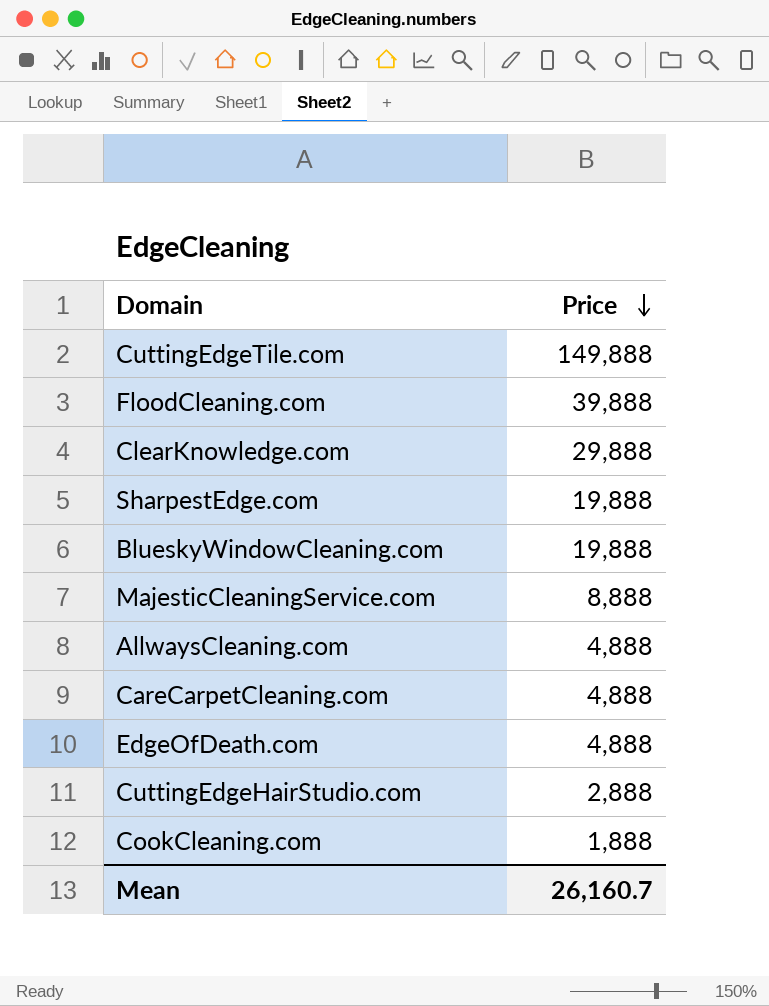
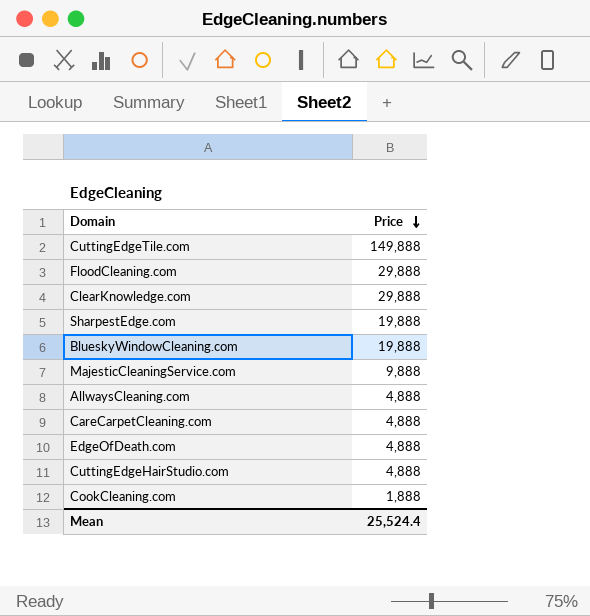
FloodCleaning.com | Price: 39,888 -> 29,888
MajesticCleaningService.com | Price: 8,888 -> 9,888
CuttingEdgeHairStudio.com | Price: 2,888 -> 4,888
Mean | Price: 26,160.7 -> 25,524.4

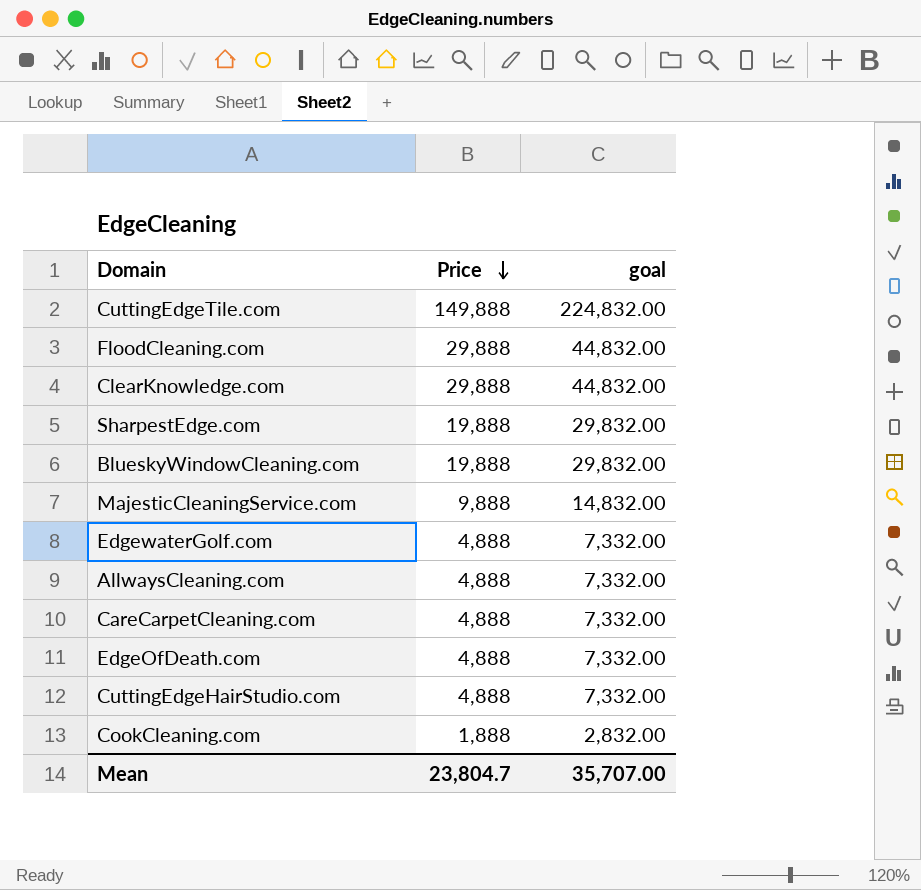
column goal | formula: none -> [Price] * 1.5
row EdgewaterGolf.com: none -> 4,888 | 7,332.00
Mean | Price: 25,524.4 -> 23,804.7

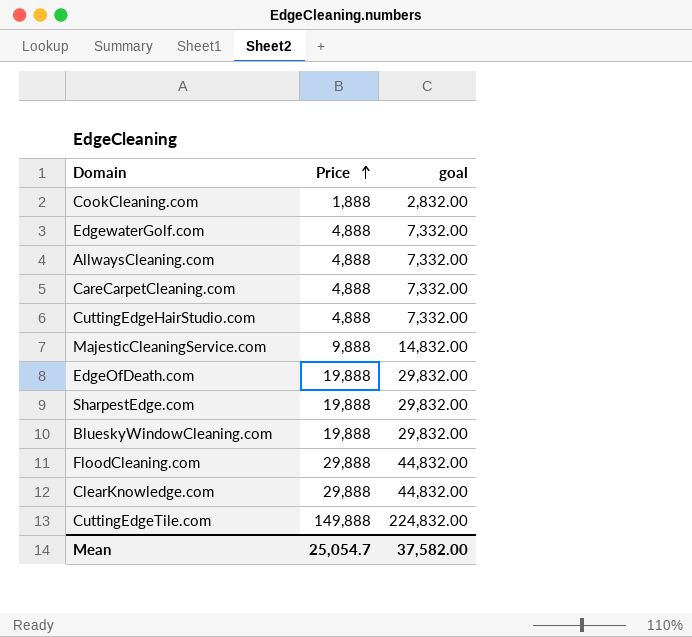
row order: Price descending -> Price ascending
EdgeOfDeath.com | Price: 4,888 -> 19,888
EdgeOfDeath.com | goal: 7,332.00 -> 29,832.00
Mean | Price: 23,804.7 -> 25,054.7
Mean | goal: 35,707.00 -> 37,582.00

